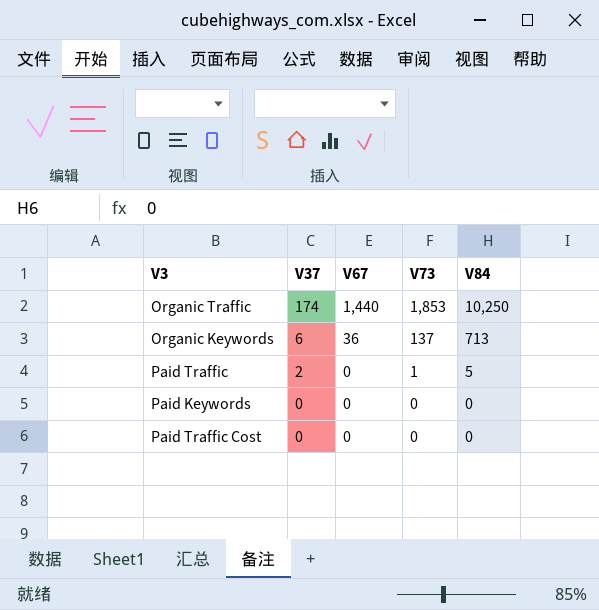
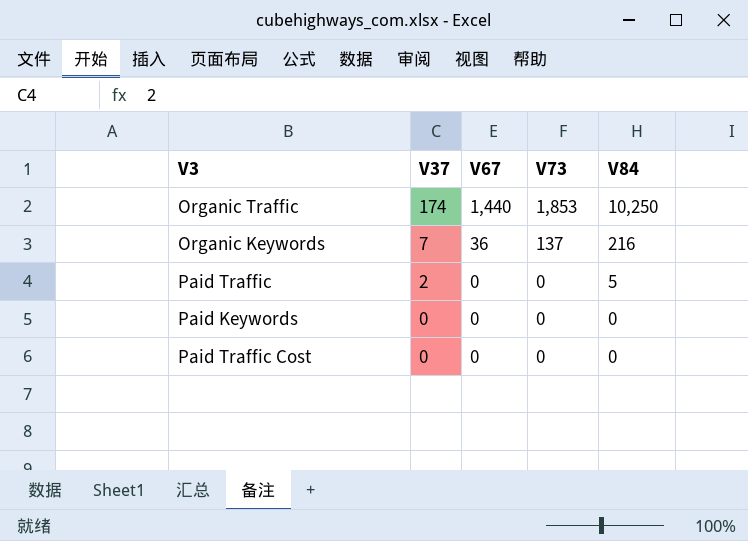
Organic Keywords | V37: 6 -> 7
Organic Keywords | V84: 713 -> 216
Paid Traffic | V73: 1 -> 0

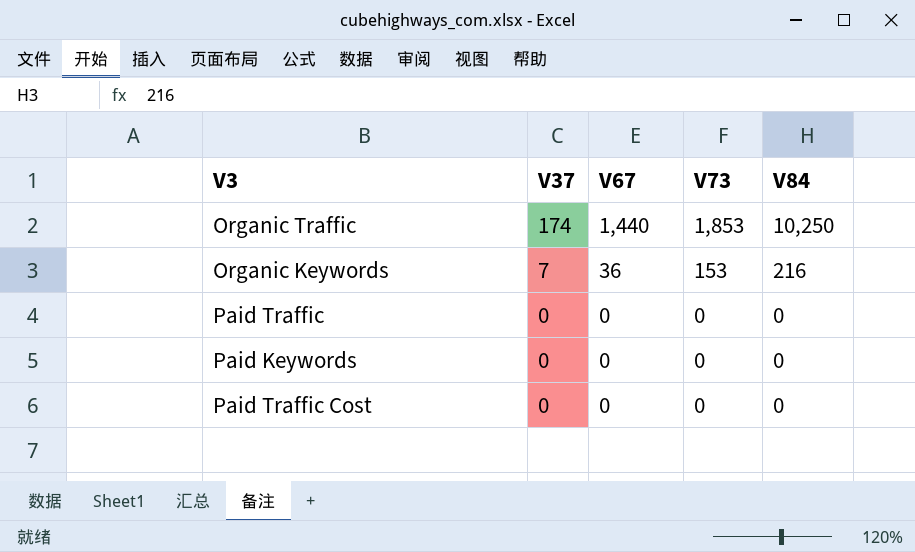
Organic Keywords | V73: 137 -> 153
Paid Traffic | V37: 2 -> 0
Paid Traffic | V84: 5 -> 0

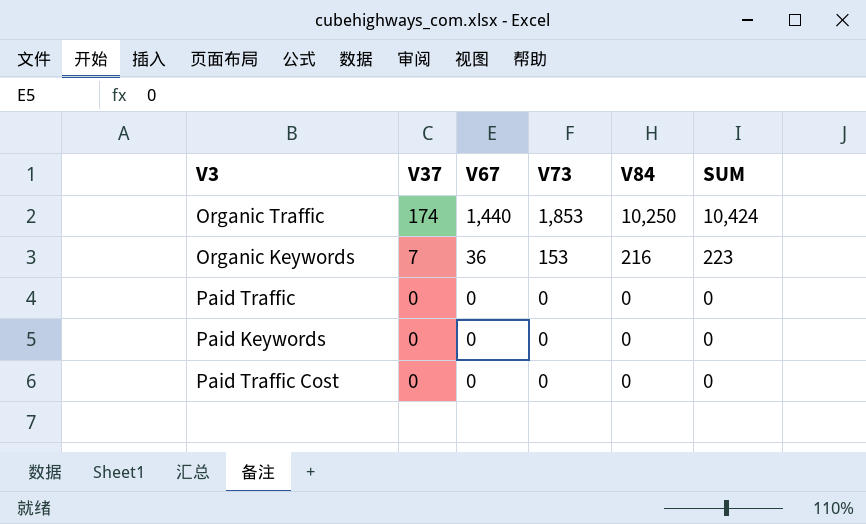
column SUM | formula: none -> [V37] + [V84]

